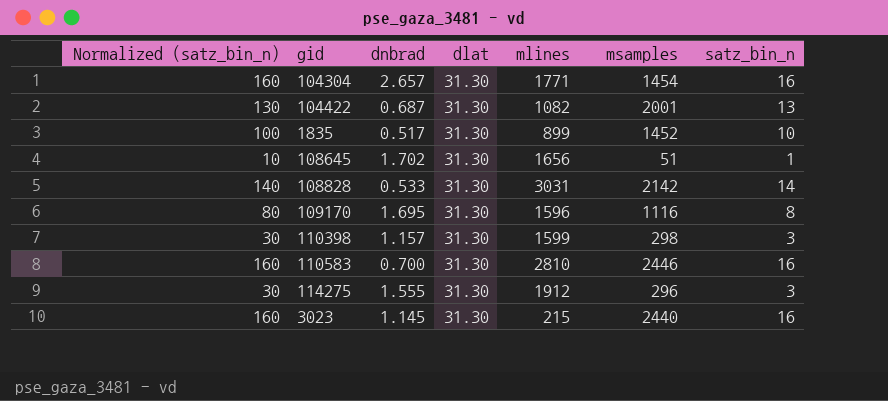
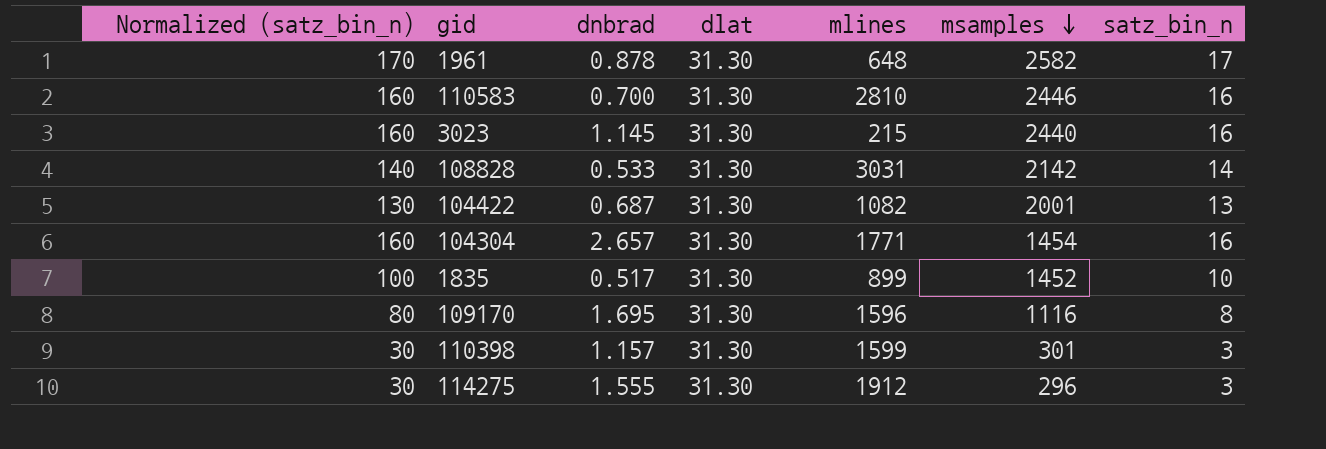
row order: none -> msamples descending
row 108645: 10 | 1.702 | 31.30 | 1656 | 51 | 1 -> none
row 1961: none -> 170 | 0.878 | 31.30 | 648 | 2582 | 17
110398 | msamples: 298 -> 301

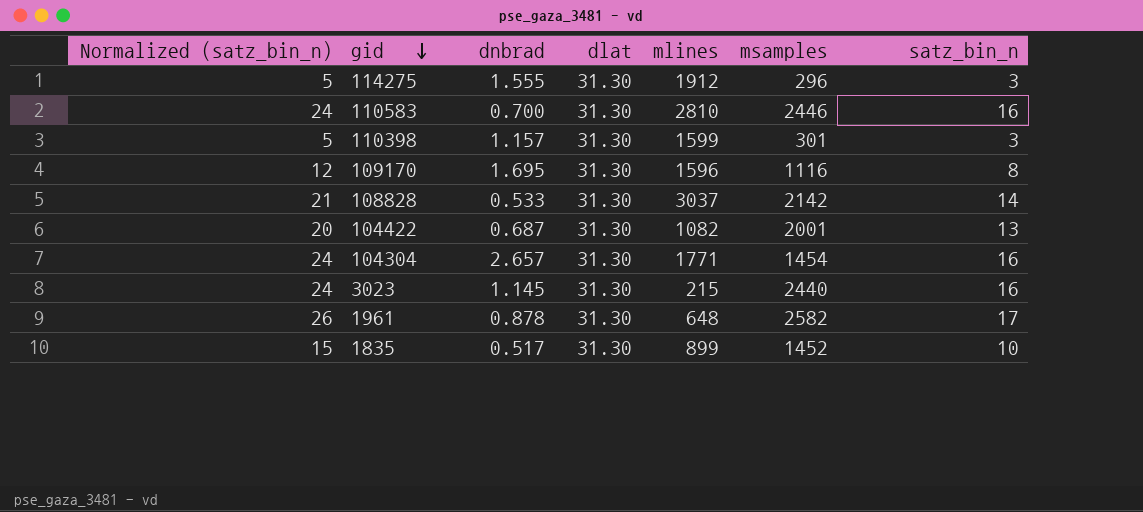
row order: msamples descending -> gid descending
column Normalized (satz_bin_n) | formula: [satz_bin_n] * 10 -> [satz_bin_n] * 1.5
108828 | mlines: 3031 -> 3037

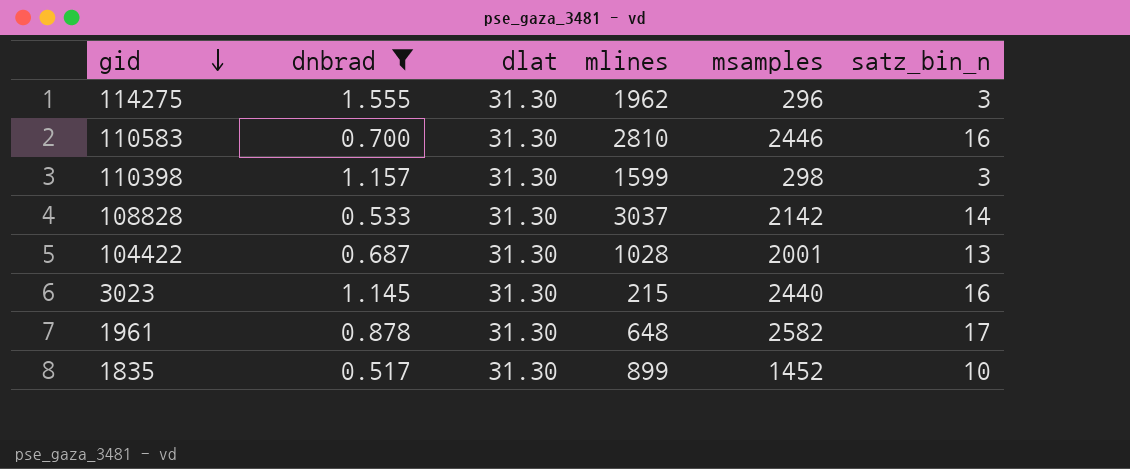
filter: none -> dnbrad <= 1.555
column Normalized (satz_bin_n) | formula: [satz_bin_n] * 1.5 -> none
114275 | mlines: 1912 -> 1962
110398 | msamples: 301 -> 298
104422 | mlines: 1082 -> 1028

